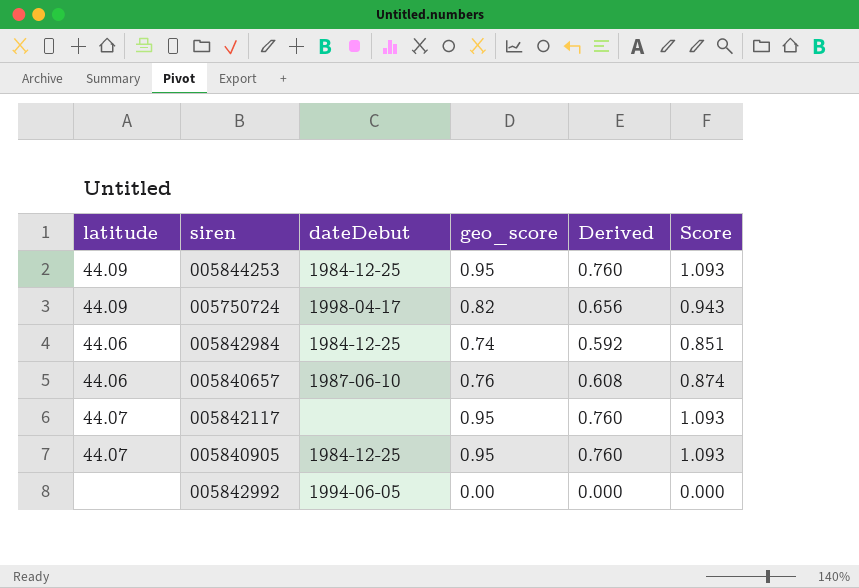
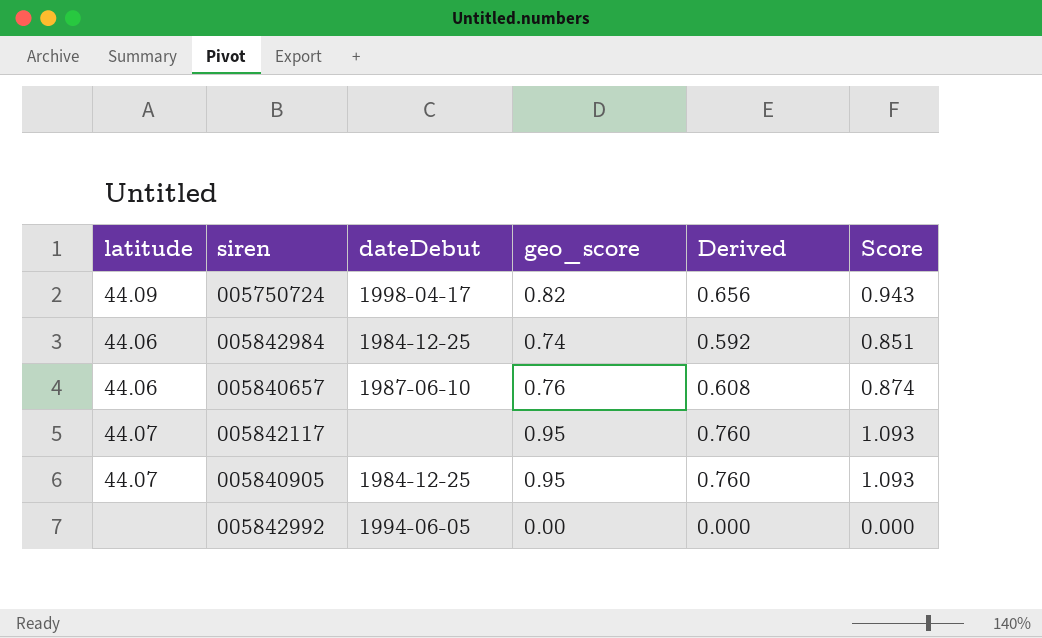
row 005844253: 44.09 | 1984-12-25 | 0.95 | 0.760 | 1.093 -> none

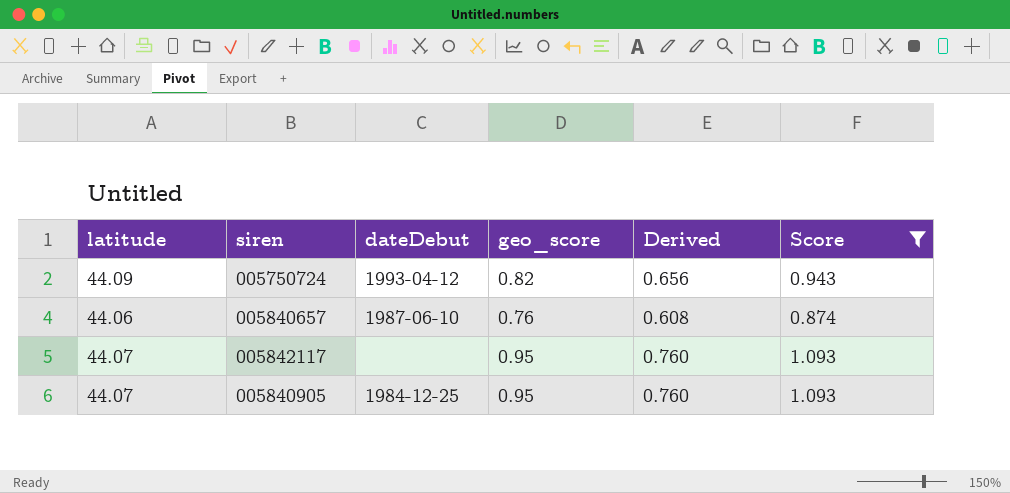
filter: none -> Score >= 0.874
005750724 | dateDebut: 1998-04-17 -> 1993-04-12

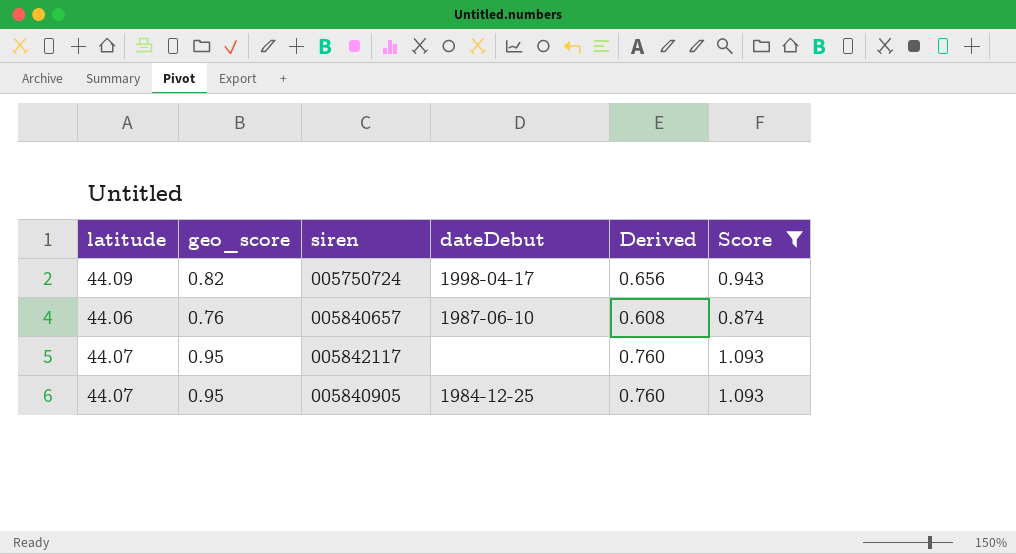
column geo_score | position: 4 -> 2
005750724 | dateDebut: 1993-04-12 -> 1998-04-17

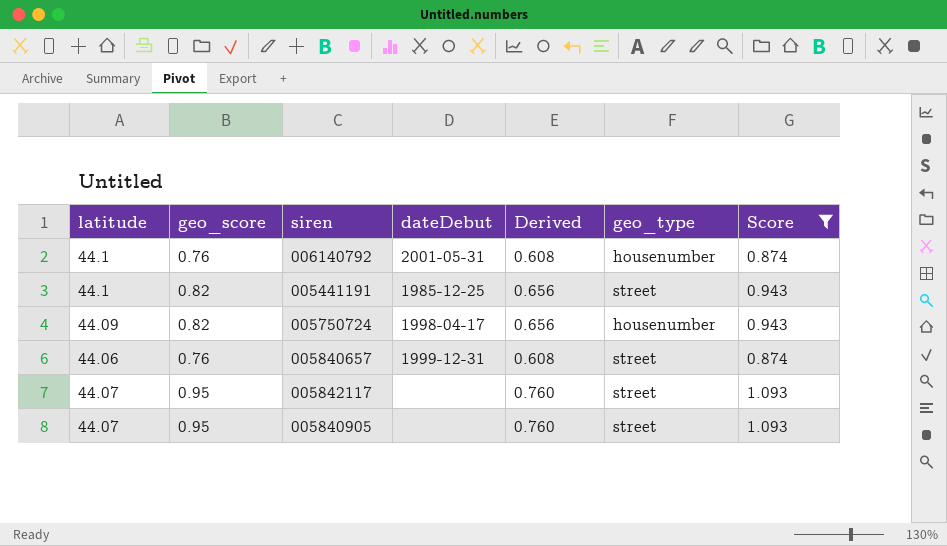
column geo_type | position: none -> 6
row 006140792: none -> 44.1 | 0.76 | 2001-05-31 | 0.608 | housenumber | 0.874
row 005441191: none -> 44.1 | 0.82 | 1985-12-25 | 0.656 | street | 0.943
005840657 | dateDebut: 1987-06-10 -> 1999-12-31
005840905 | dateDebut: 1984-12-25 -> none

